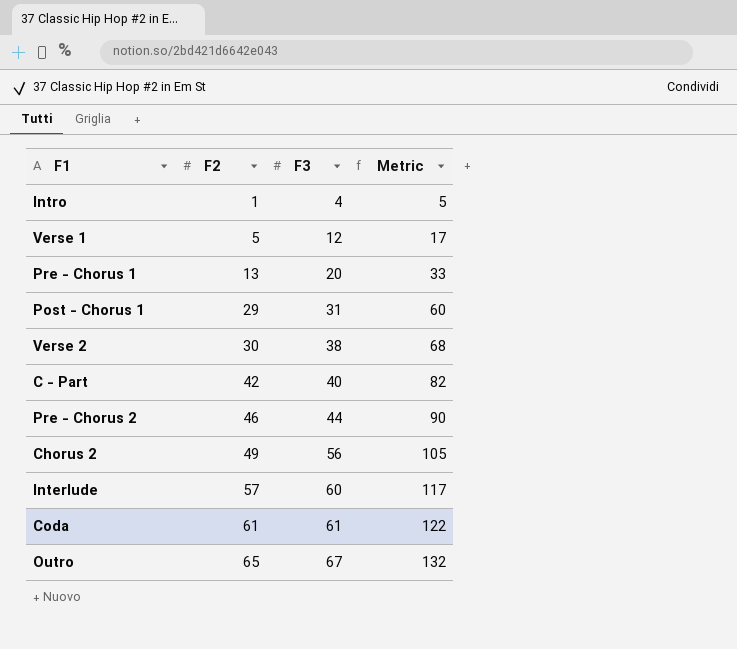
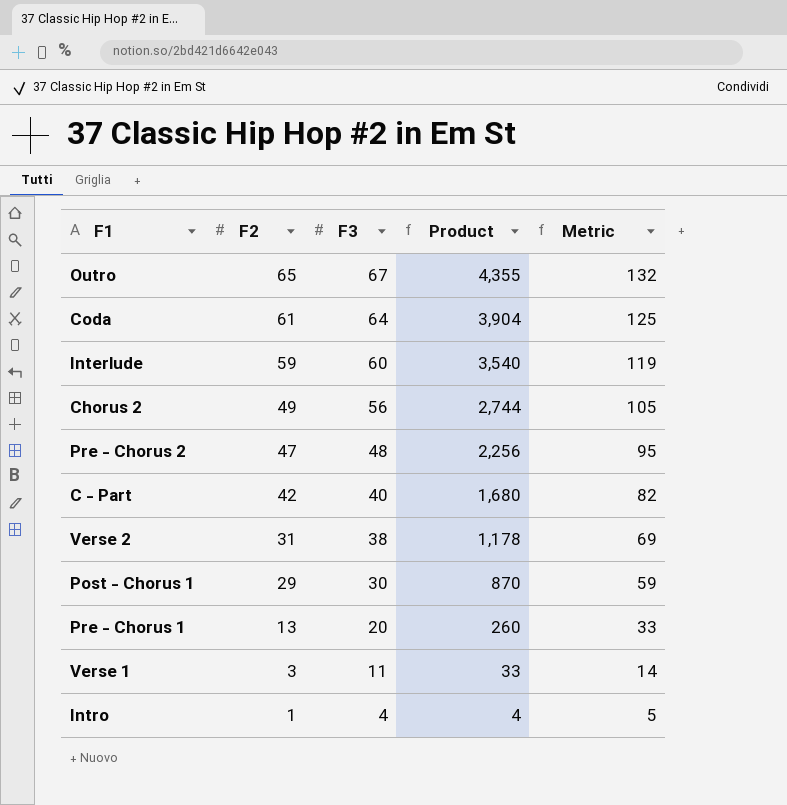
row order: F2 ascending -> F2 descending
column Product | formula: none -> [F2] * [F3]
Coda | F3: 61 -> 64
Coda | Metric: 122 -> 125
Interlude | F2: 57 -> 59
Interlude | Metric: 117 -> 119
Pre - Chorus 2 | F2: 46 -> 47
Pre - Chorus 2 | F3: 44 -> 48
Pre - Chorus 2 | Metric: 90 -> 95
Verse 2 | F2: 30 -> 31
Verse 2 | Metric: 68 -> 69
Post - Chorus 1 | F3: 31 -> 30
Post - Chorus 1 | Metric: 60 -> 59
Verse 1 | F2: 5 -> 3
Verse 1 | F3: 12 -> 11
Verse 1 | Metric: 17 -> 14

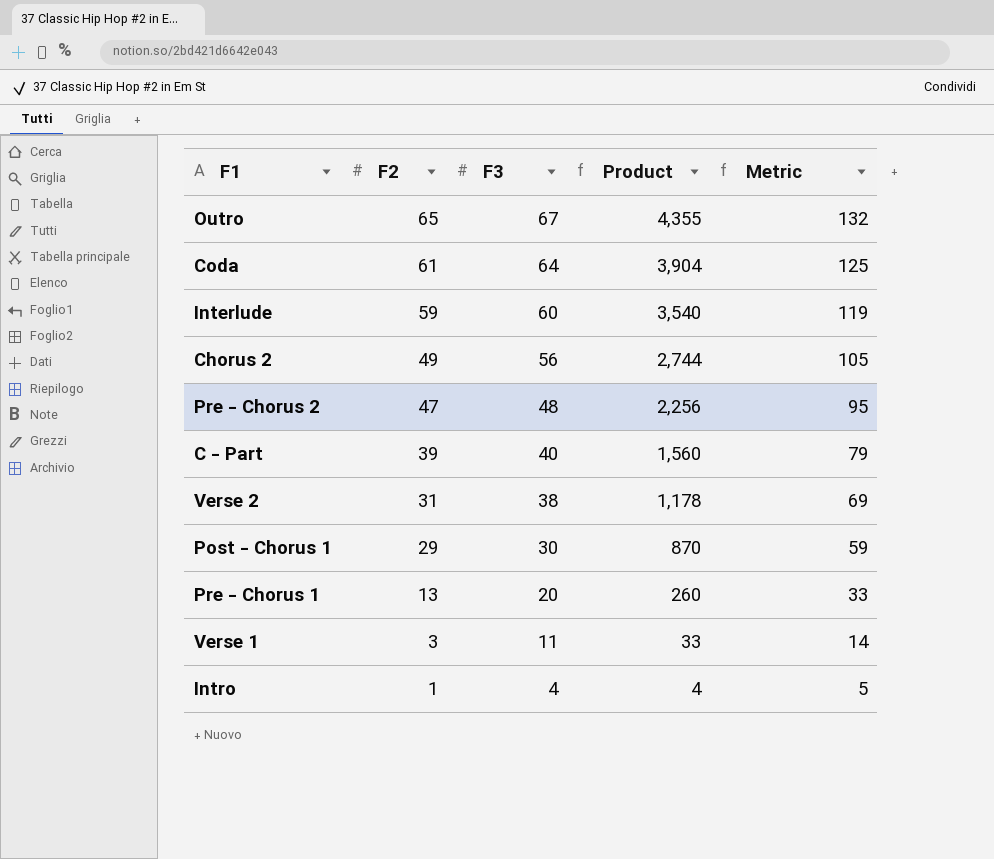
C - Part | F2: 42 -> 39
C - Part | Product: 1,680 -> 1,560
C - Part | Metric: 82 -> 79

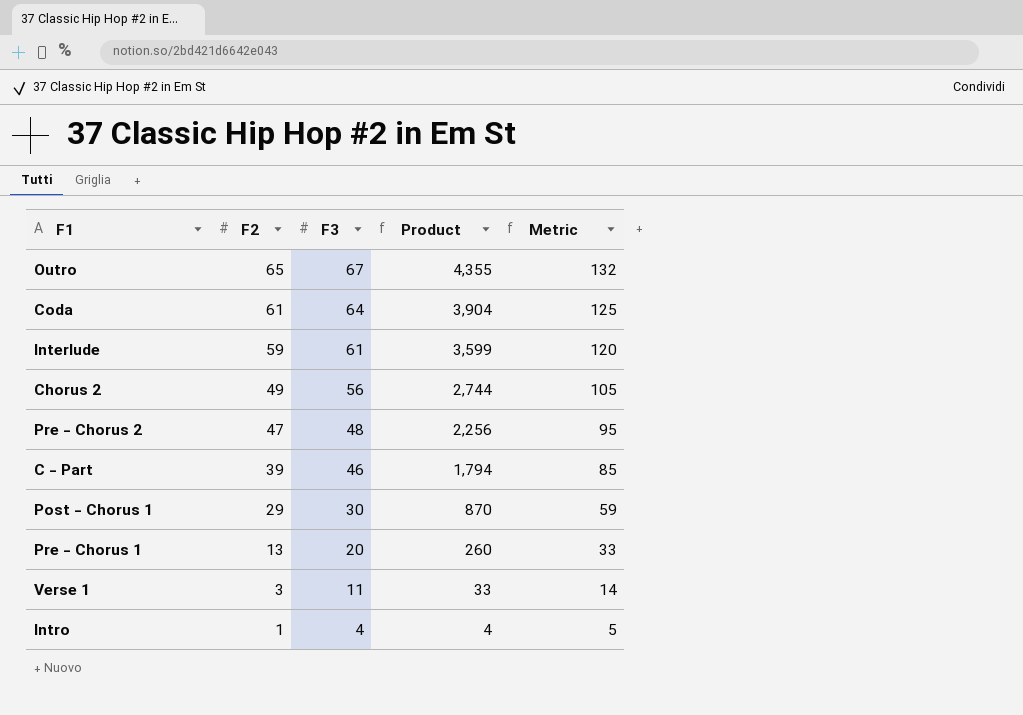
row Verse 2: 31 | 38 | 1,178 | 69 -> none
Interlude | F3: 60 -> 61
Interlude | Product: 3,540 -> 3,599
Interlude | Metric: 119 -> 120
C - Part | F3: 40 -> 46
C - Part | Product: 1,560 -> 1,794
C - Part | Metric: 79 -> 85

